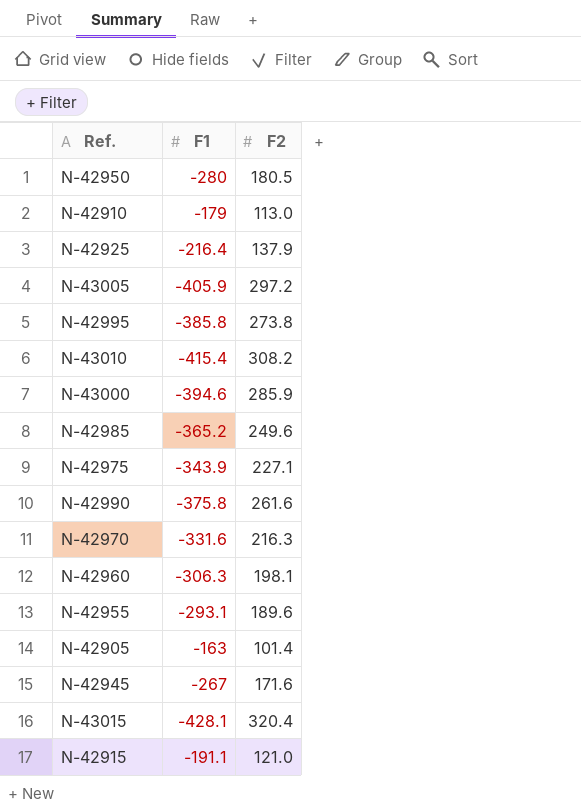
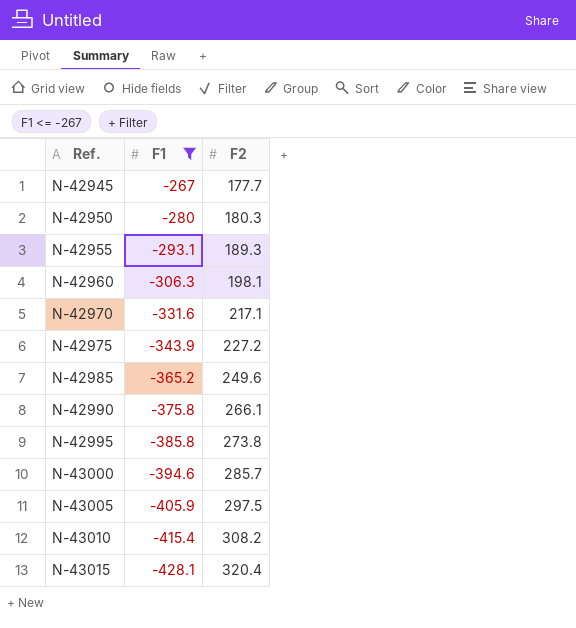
filter: none -> F1 <= -267
row order: none -> Ref. ascending
N-42945 | F2: 171.6 -> 177.7
N-42950 | F2: 180.5 -> 180.3
N-42955 | F2: 189.6 -> 189.3
N-42970 | F2: 216.3 -> 217.1
N-42975 | F2: 227.1 -> 227.2
N-42990 | F2: 261.6 -> 266.1
N-43000 | F2: 285.9 -> 285.7
N-43005 | F2: 297.2 -> 297.5

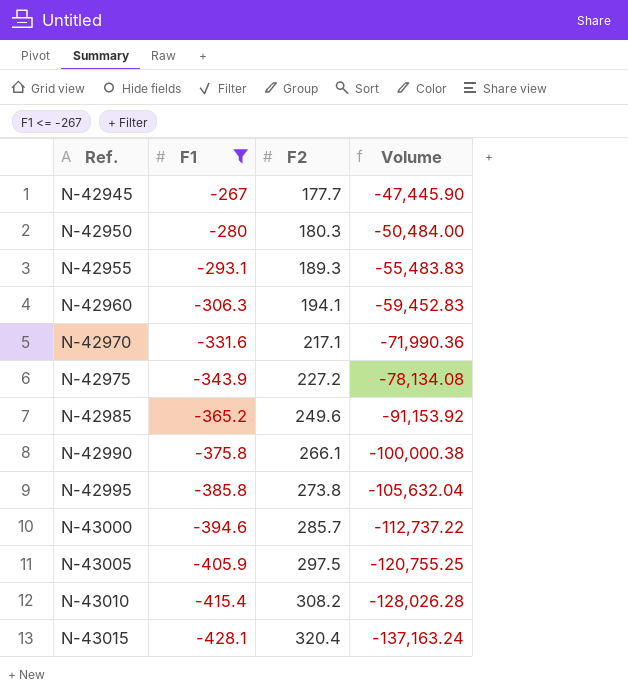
column Volume | formula: none -> [F1] * [F2]
N-42960 | F2: 198.1 -> 194.1

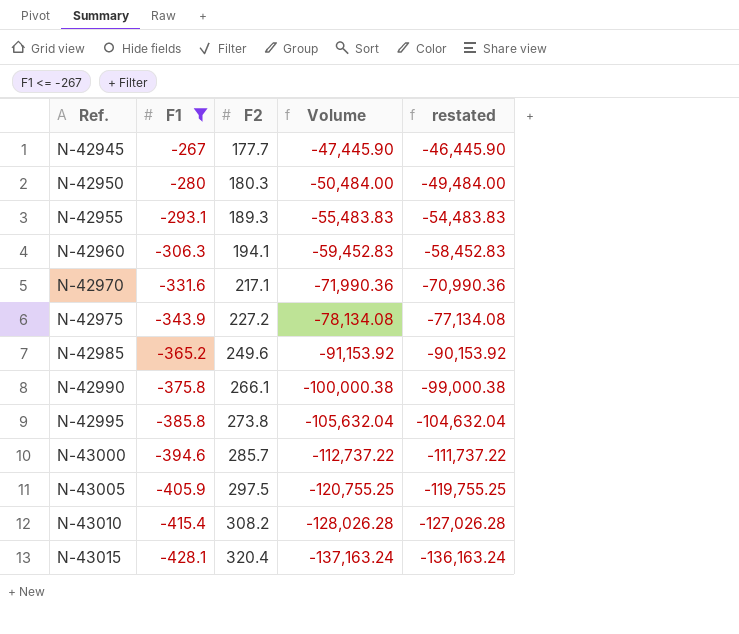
column restated | formula: none -> [Volume] + 1000

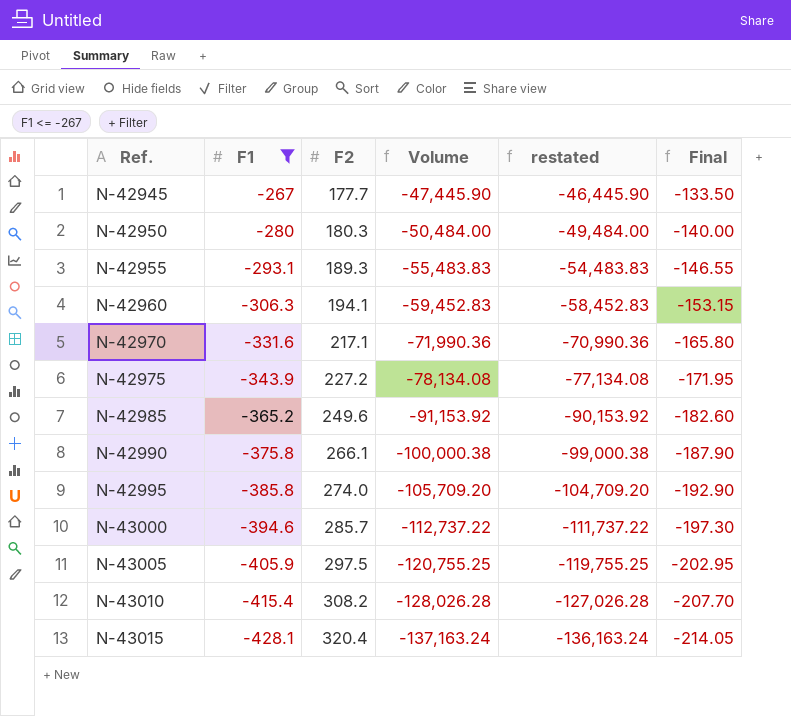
column Final | formula: none -> [F1] * 0.5
N-42995 | F2: 273.8 -> 274.0
N-42995 | Volume: -105,632.04 -> -105,709.20
N-42995 | restated: -104,632.04 -> -104,709.20

